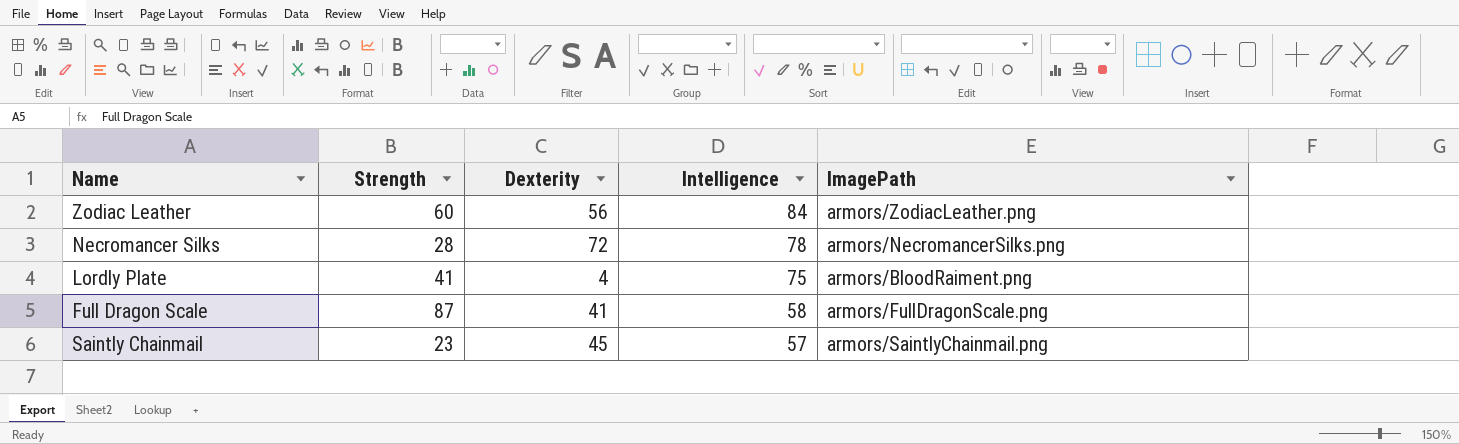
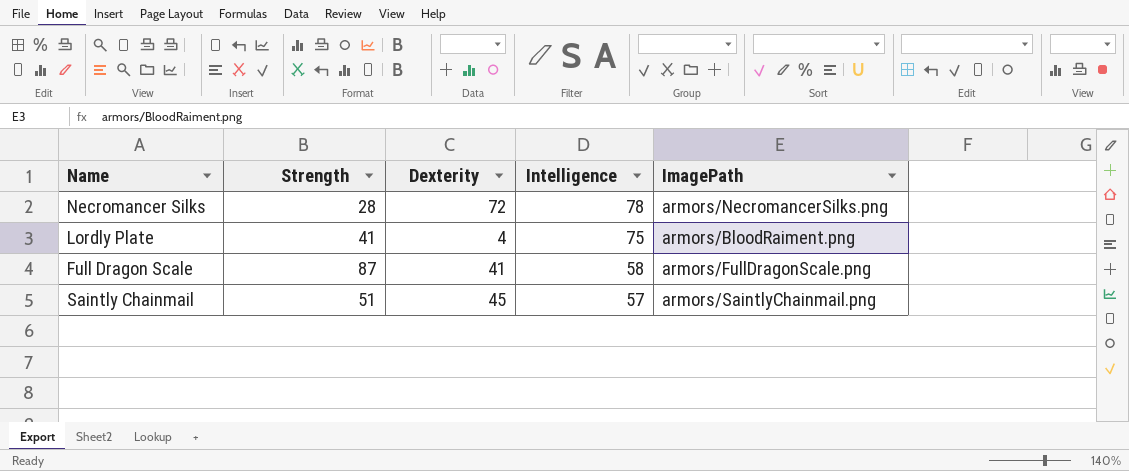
row Zodiac Leather: 60 | 56 | 84 | armors/ZodiacLeather.png -> none
Saintly Chainmail | Strength: 23 -> 51

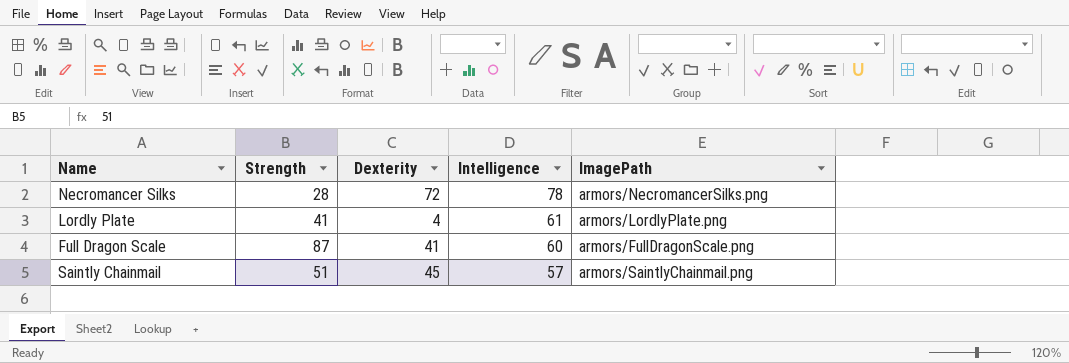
Lordly Plate | Intelligence: 75 -> 61
Lordly Plate | ImagePath: armors/BloodRaiment.png -> armors/LordlyPlate.png
Full Dragon Scale | Intelligence: 58 -> 60

